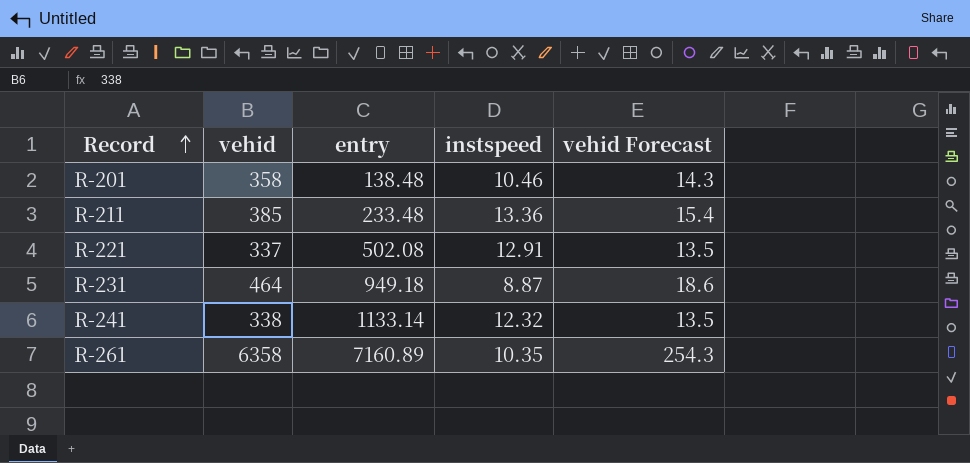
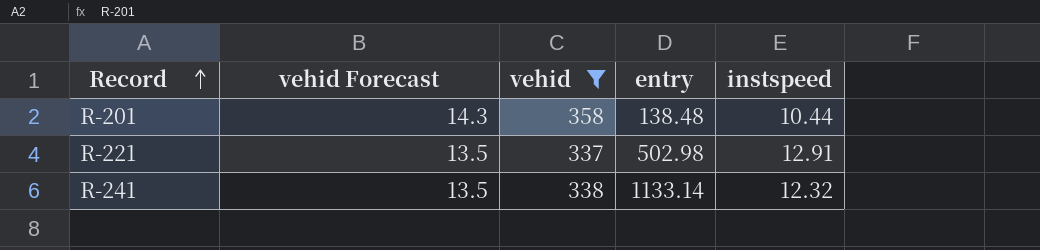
filter: none -> vehid <= 358
column vehid Forecast | position: 5 -> 2
R-201 | instspeed: 10.46 -> 10.44
R-221 | entry: 502.08 -> 502.98

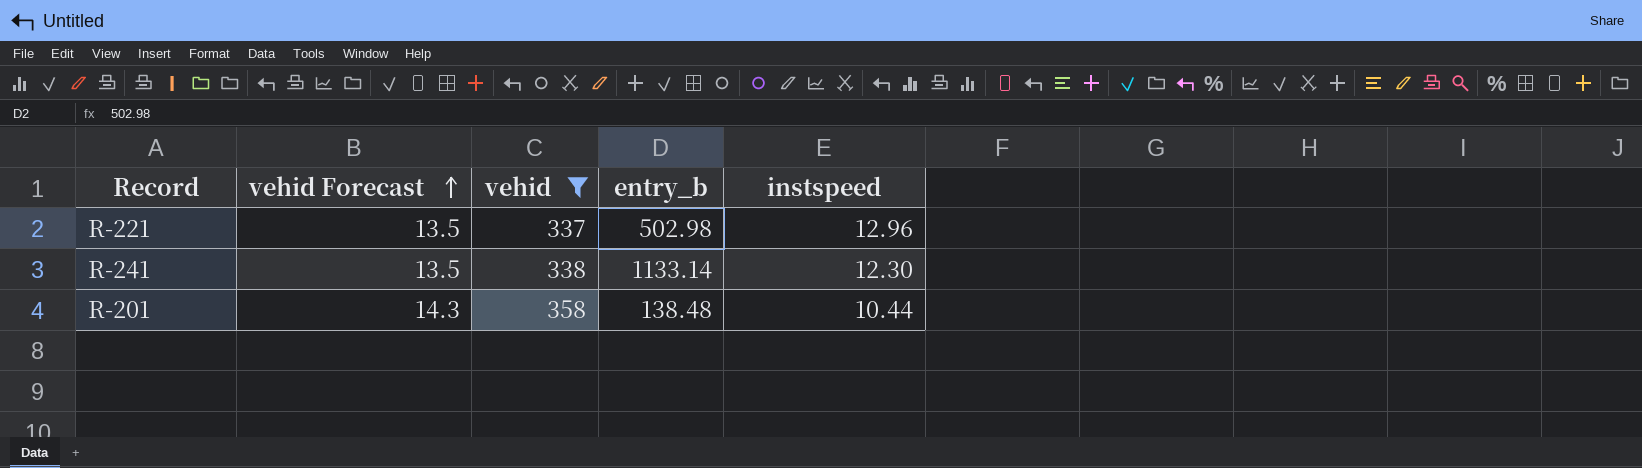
row order: Record ascending -> vehid Forecast ascending
column name: entry -> entry_b
R-221 | instspeed: 12.91 -> 12.96
R-241 | instspeed: 12.32 -> 12.30

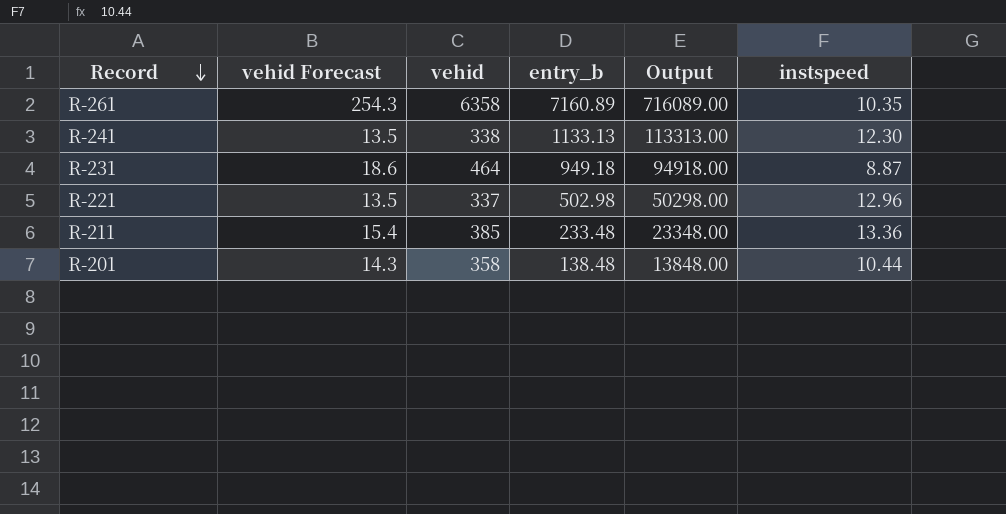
filter: vehid <= 358 -> none
row order: vehid Forecast ascending -> Record descending
column Output | formula: none -> [entry_b] * 100
R-241 | entry_b: 1133.14 -> 1133.13

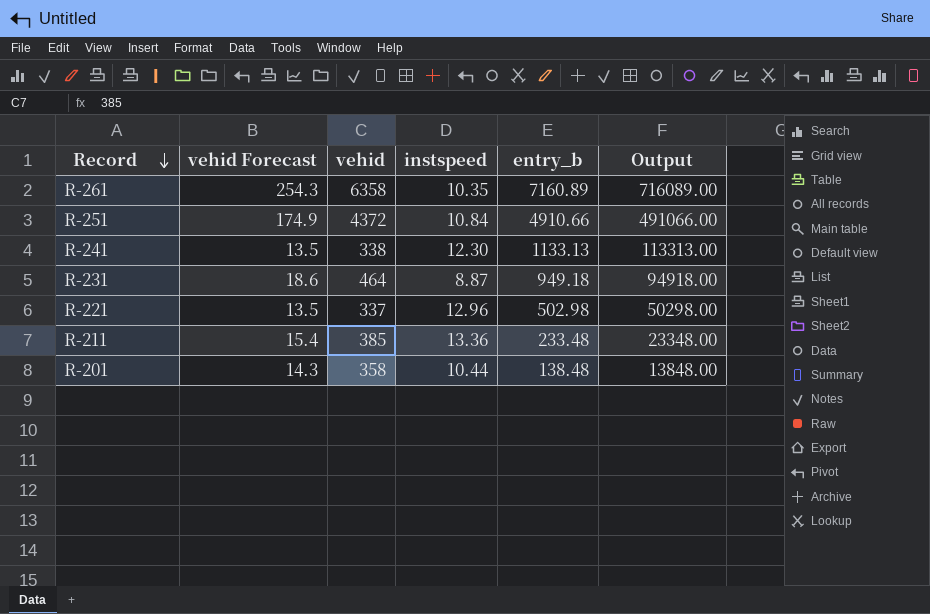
column instspeed | position: 6 -> 4
row R-251: none -> 174.9 | 4372 | 10.84 | 4910.66 | 491066.00

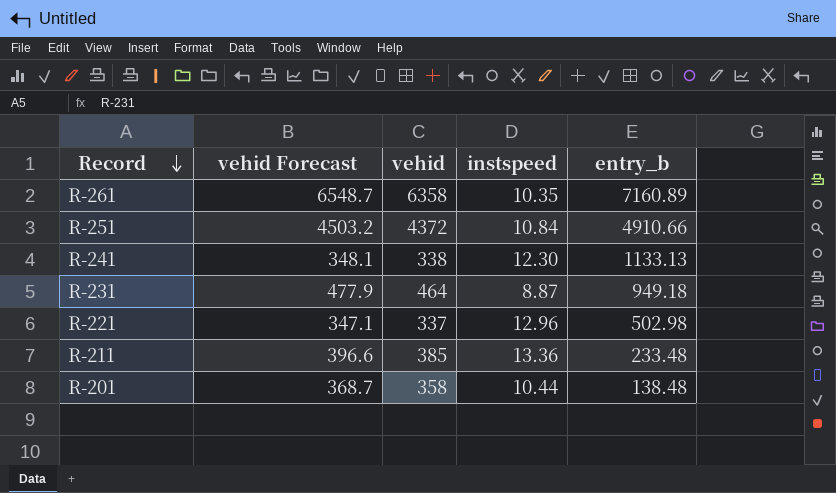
column Output | formula: [entry_b] * 100 -> none
column vehid Forecast | formula: [vehid] * 0.04 -> [vehid] * 1.03

